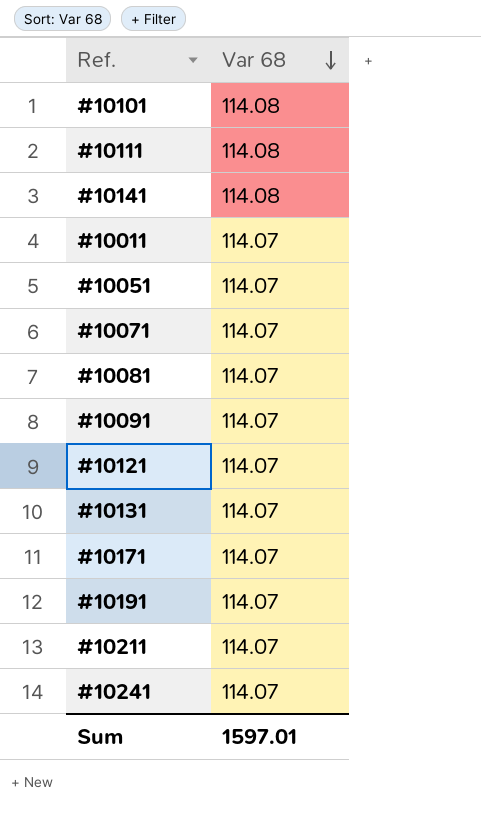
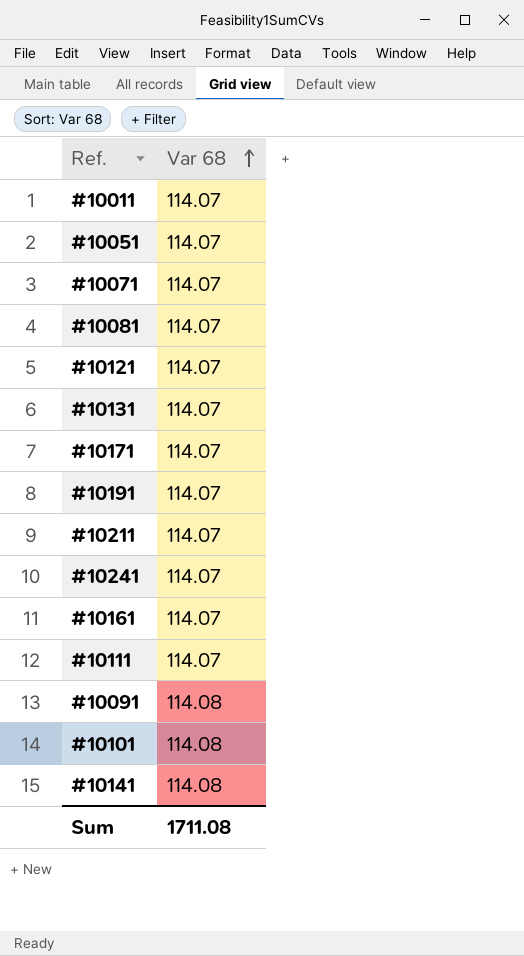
row order: Var 68 descending -> Var 68 ascending
row #10161: none -> 114.07
#10111 | Var 68: 114.08 -> 114.07
#10091 | Var 68: 114.07 -> 114.08
Sum | Var 68: 1597.01 -> 1711.08

